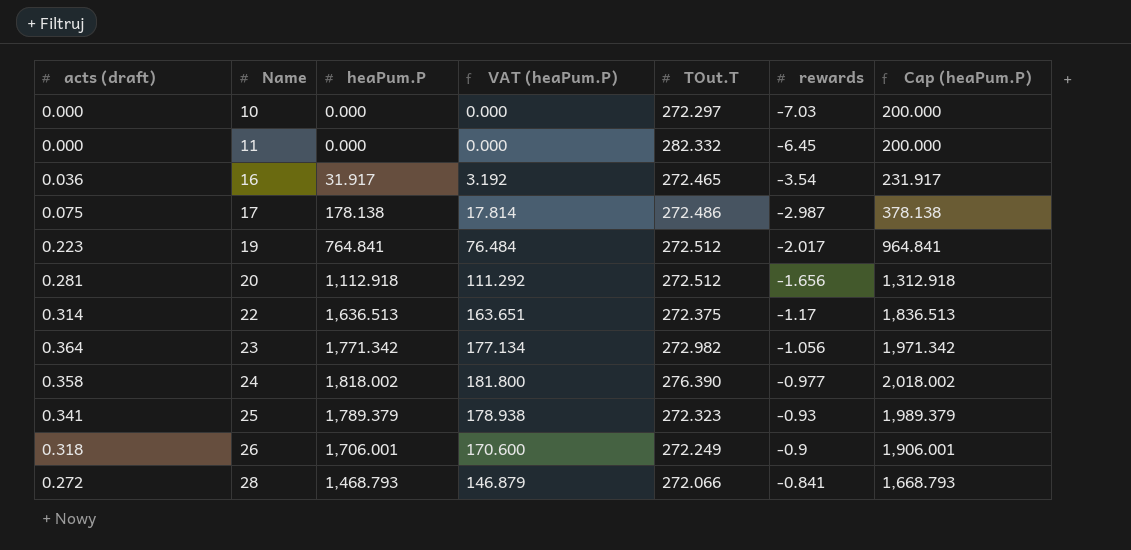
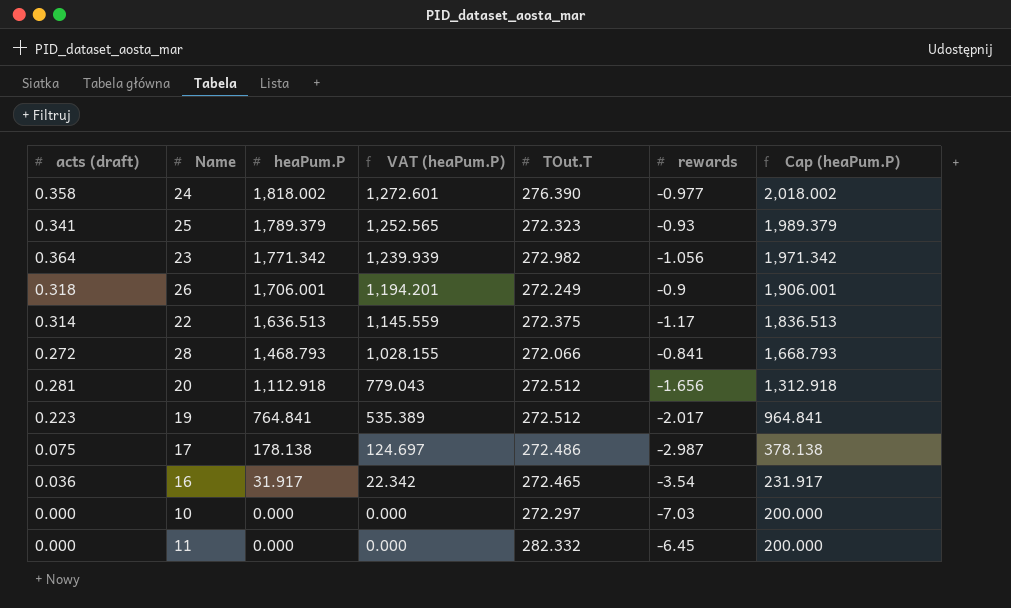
row order: Name ascending -> heaPum.P descending
column VAT (heaPum.P) | formula: [heaPum.P] * 0.1 -> [heaPum.P] * 0.7

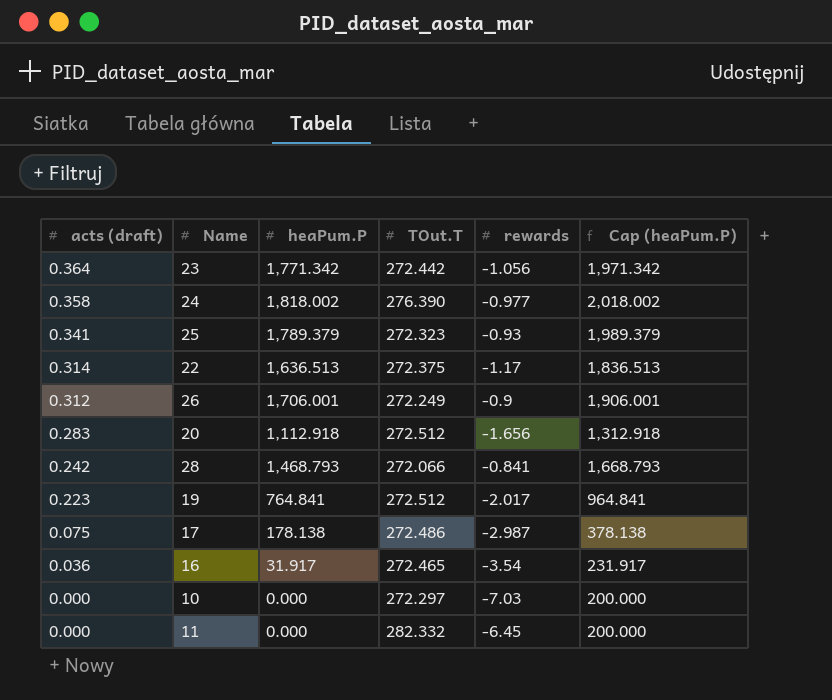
row order: heaPum.P descending -> acts (draft) descending
column VAT (heaPum.P) | formula: [heaPum.P] * 0.7 -> none
23 | TOut.T: 272.982 -> 272.442
26 | acts (draft): 0.318 -> 0.312
20 | acts (draft): 0.281 -> 0.283
28 | acts (draft): 0.272 -> 0.242

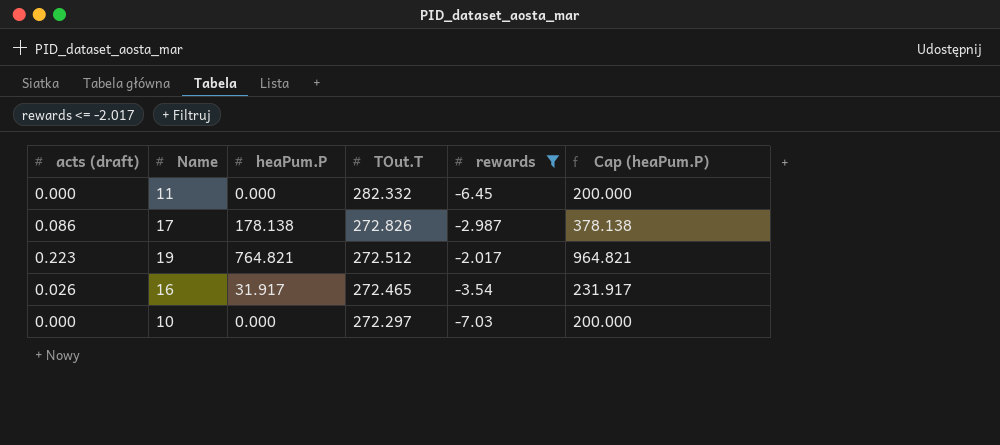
filter: none -> rewards <= -2.017
row order: acts (draft) descending -> TOut.T descending
17 | acts (draft): 0.075 -> 0.086
17 | TOut.T: 272.486 -> 272.826
19 | heaPum.P: 764.841 -> 764.821
19 | Cap (heaPum.P): 964.841 -> 964.821
16 | acts (draft): 0.036 -> 0.026

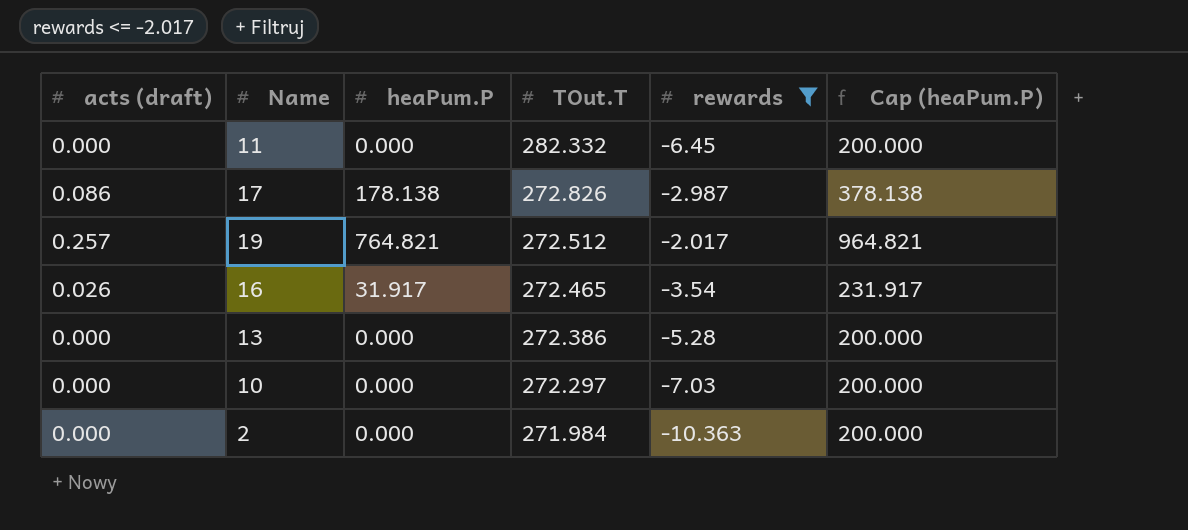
19 | acts (draft): 0.223 -> 0.257
row 13: none -> 0.000 | 0.000 | 272.386 | -5.28 | 200.000
row 2: none -> 0.000 | 0.000 | 271.984 | -10.363 | 200.000

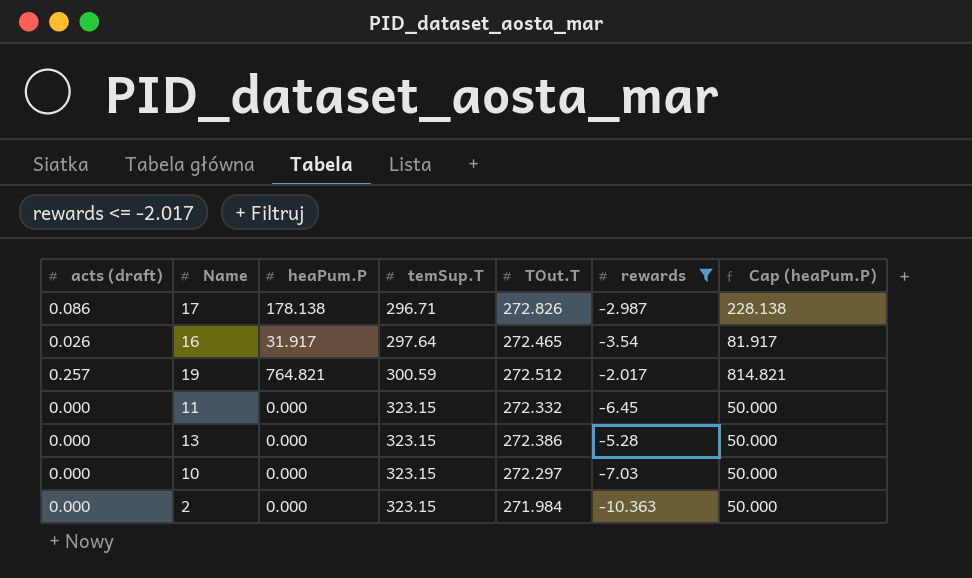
row order: TOut.T descending -> temSup.T ascending
column temSup.T | position: none -> 4
column Cap (heaPum.P) | formula: [heaPum.P] + 200 -> [heaPum.P] + 50
11 | TOut.T: 282.332 -> 272.332

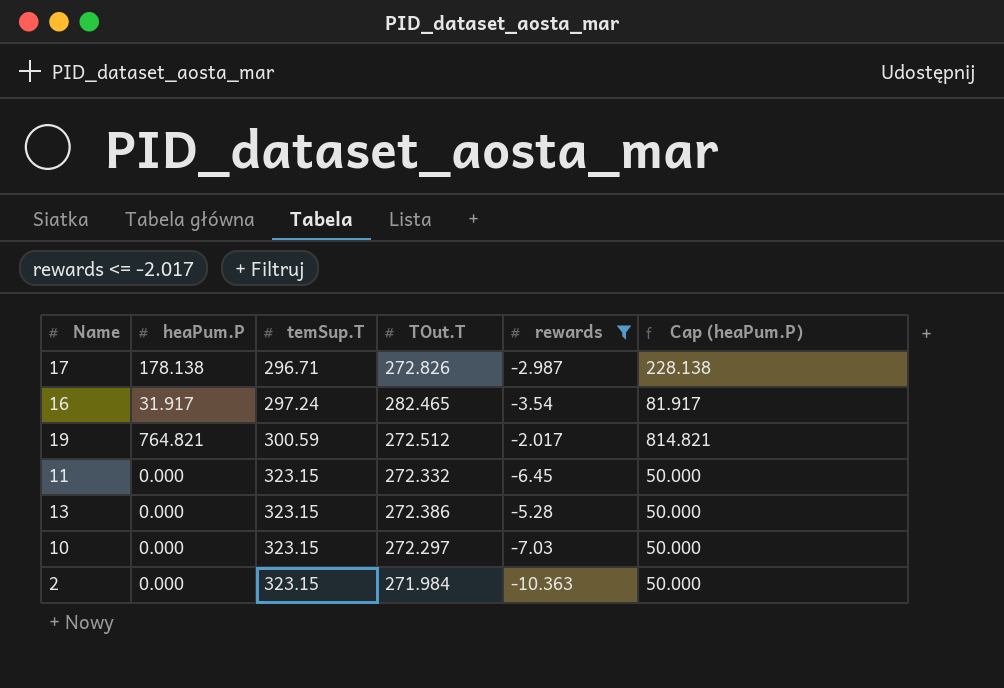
column acts (draft) | position: 1 -> none
16 | temSup.T: 297.64 -> 297.24
16 | TOut.T: 272.465 -> 282.465

